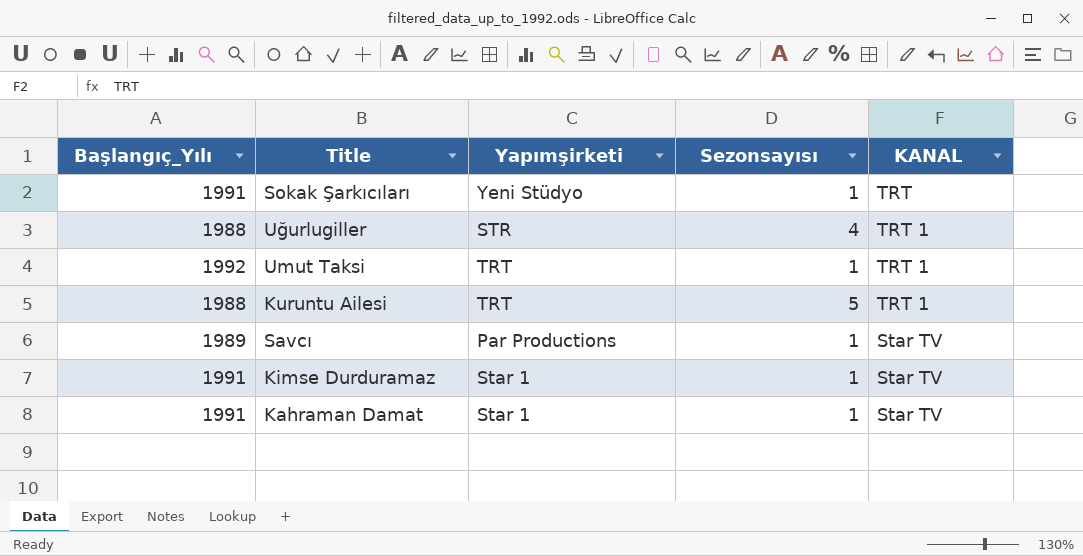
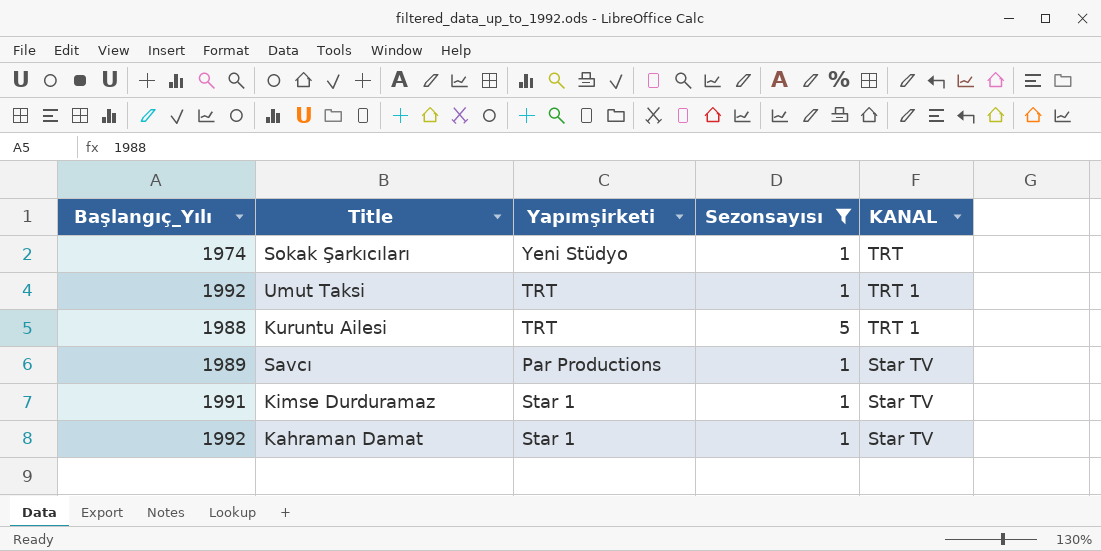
filter: none -> Sezonsayısı != 4
Sokak Şarkıcıları | Başlangıç_Yılı: 1991 -> 1974
Kahraman Damat | Başlangıç_Yılı: 1991 -> 1992

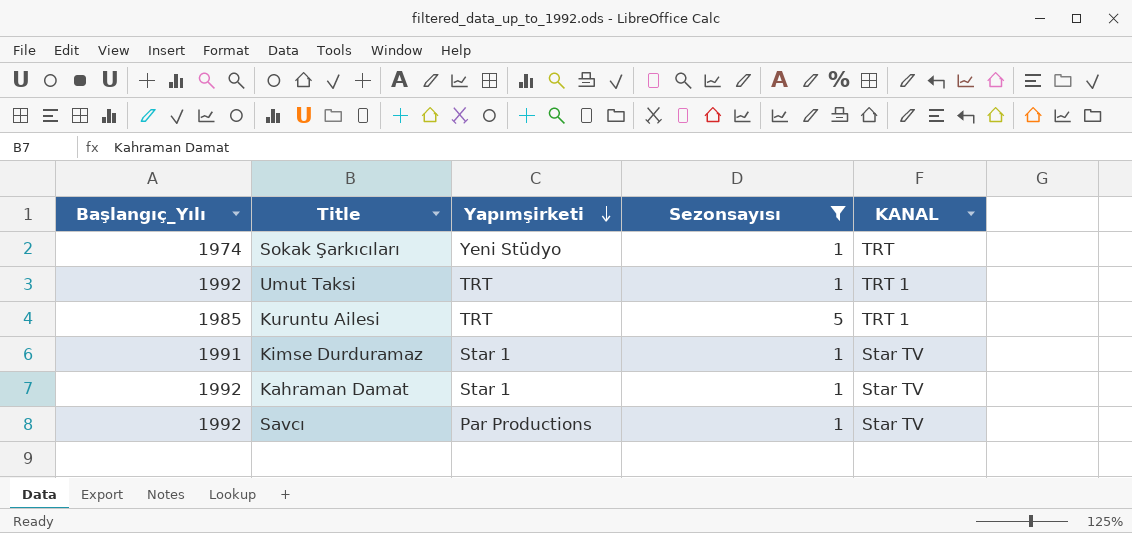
row order: none -> Yapımşirketi descending
Kuruntu Ailesi | Başlangıç_Yılı: 1988 -> 1985
Savcı | Başlangıç_Yılı: 1989 -> 1992

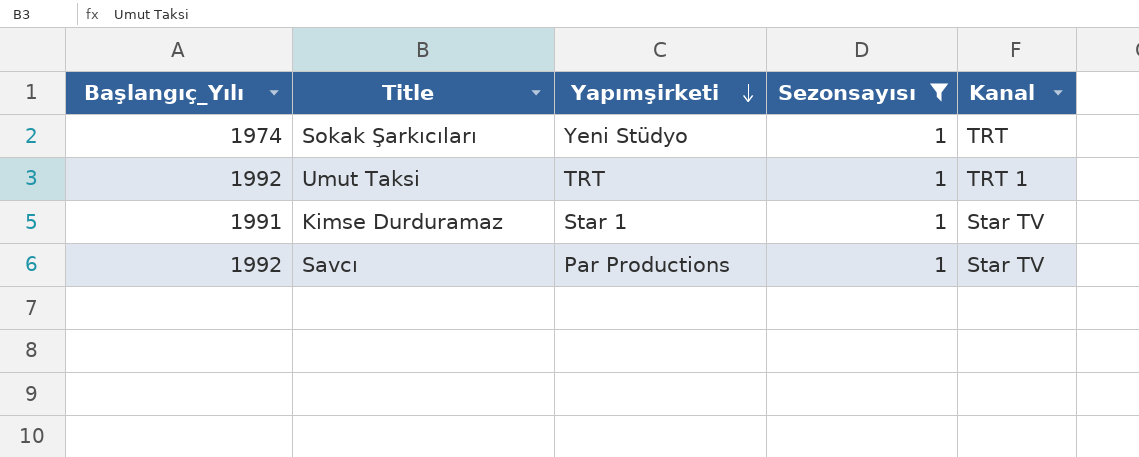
column name: KANAL -> Kanal
row Kuruntu Ailesi: 1985 | TRT | 5 | TRT 1 -> none
row Kahraman Damat: 1992 | Star 1 | 1 | Star TV -> none

